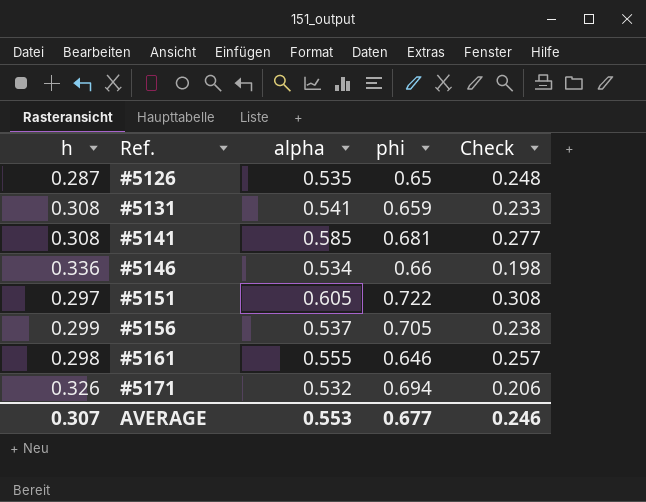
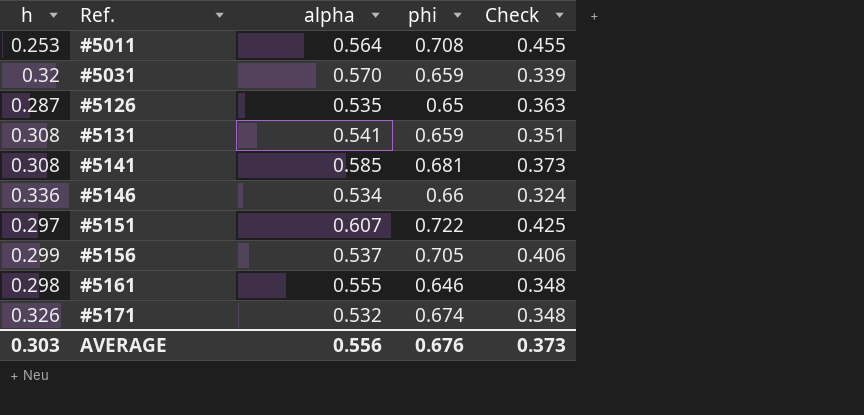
column Check | formula: [alpha] - [h] -> [phi] - [h]
row #5011: none -> 0.253 | 0.564 | 0.708 | 0.455
row #5031: none -> 0.32 | 0.570 | 0.659 | 0.339
#5151 | alpha: 0.605 -> 0.607
#5171 | phi: 0.694 -> 0.674
AVERAGE | h: 0.307 -> 0.303
AVERAGE | alpha: 0.553 -> 0.556
AVERAGE | phi: 0.677 -> 0.676
AVERAGE | Check: 0.246 -> 0.373

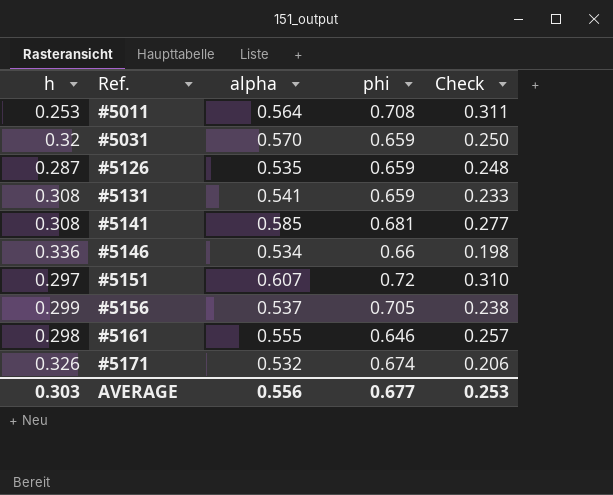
column Check | formula: [phi] - [h] -> [alpha] - [h]
#5126 | phi: 0.65 -> 0.659
#5151 | phi: 0.722 -> 0.72
AVERAGE | phi: 0.676 -> 0.677
AVERAGE | Check: 0.373 -> 0.253

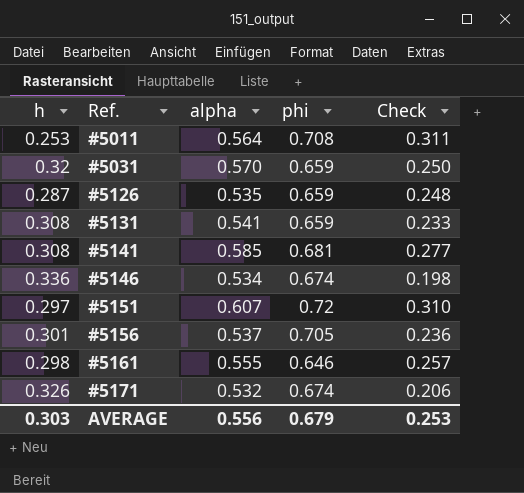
#5146 | phi: 0.66 -> 0.674
#5156 | h: 0.299 -> 0.301
#5156 | Check: 0.238 -> 0.236
AVERAGE | phi: 0.677 -> 0.679

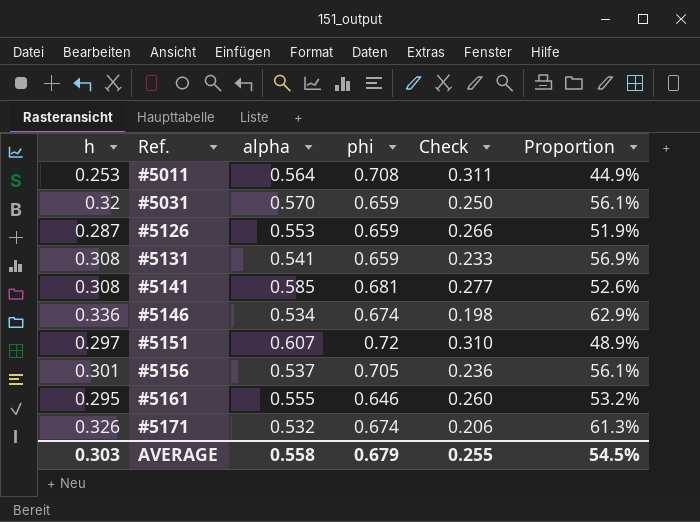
column Proportion | formula: none -> [h] / [alpha]
#5126 | alpha: 0.535 -> 0.553
#5126 | Check: 0.248 -> 0.266
#5161 | h: 0.298 -> 0.295
#5161 | Check: 0.257 -> 0.260
AVERAGE | alpha: 0.556 -> 0.558
AVERAGE | Check: 0.253 -> 0.255

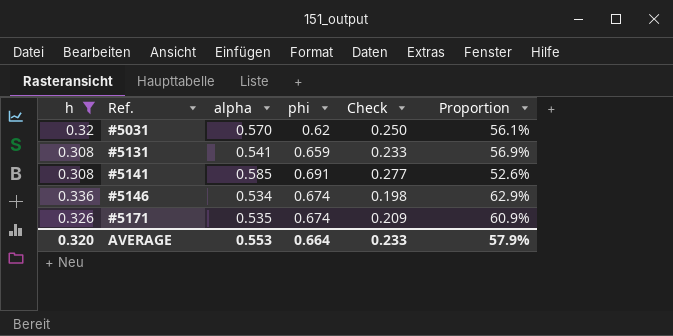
filter: none -> h >= 0.308
#5031 | phi: 0.659 -> 0.62
#5141 | phi: 0.681 -> 0.691
#5171 | alpha: 0.532 -> 0.535
#5171 | Check: 0.206 -> 0.209
#5171 | Proportion: 61.3% -> 60.9%
AVERAGE | h: 0.303 -> 0.320
AVERAGE | alpha: 0.558 -> 0.553
AVERAGE | phi: 0.679 -> 0.664
AVERAGE | Check: 0.255 -> 0.233
AVERAGE | Proportion: 54.5% -> 57.9%

